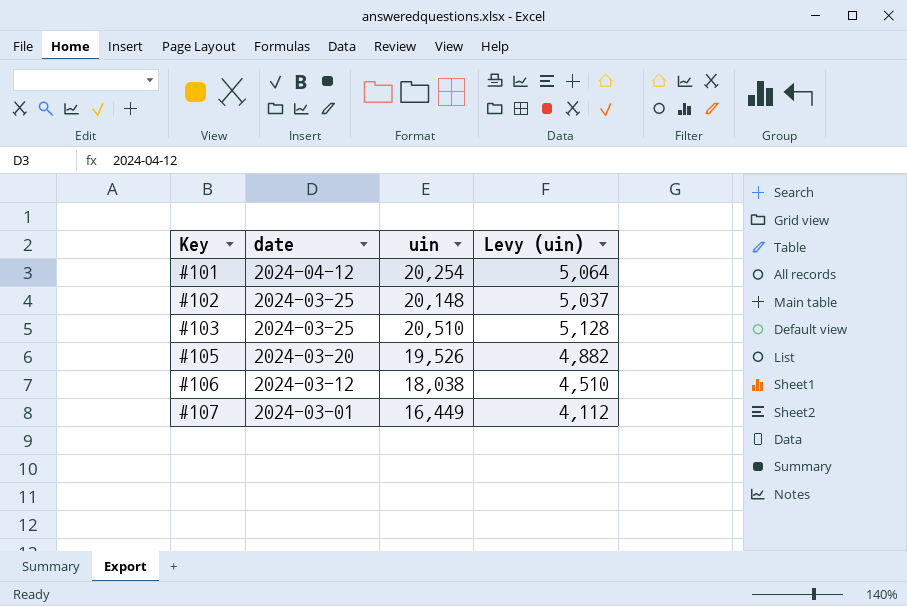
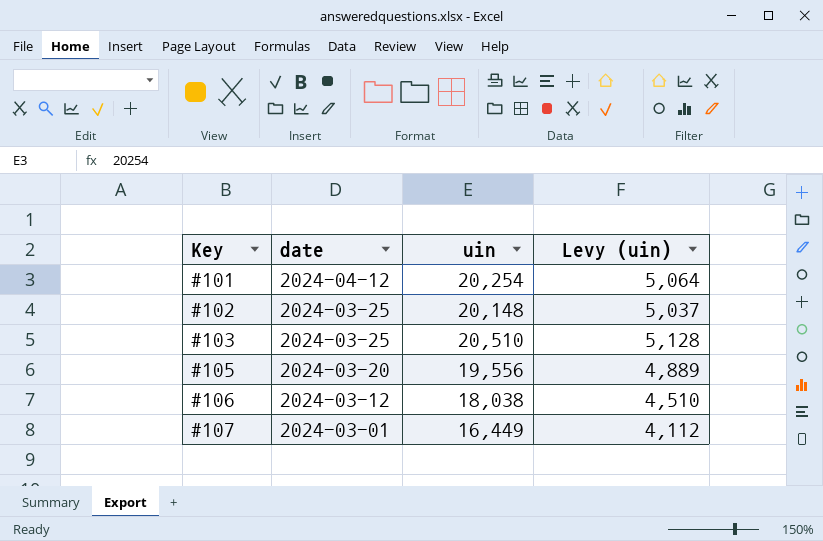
#105 | uin: 19,526 -> 19,556
#105 | Levy (uin): 4,882 -> 4,889

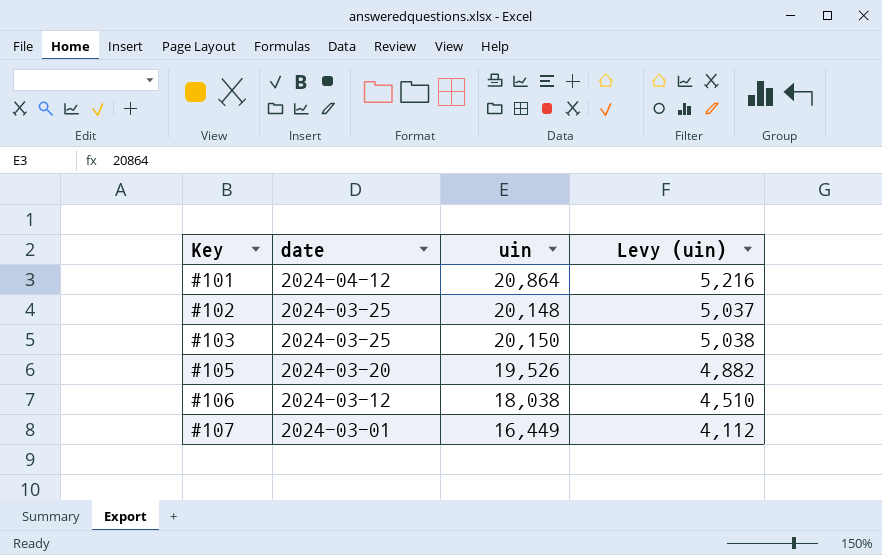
#101 | uin: 20,254 -> 20,864
#101 | Levy (uin): 5,064 -> 5,216
#103 | uin: 20,510 -> 20,150
#103 | Levy (uin): 5,128 -> 5,038
#105 | uin: 19,556 -> 19,526
#105 | Levy (uin): 4,889 -> 4,882

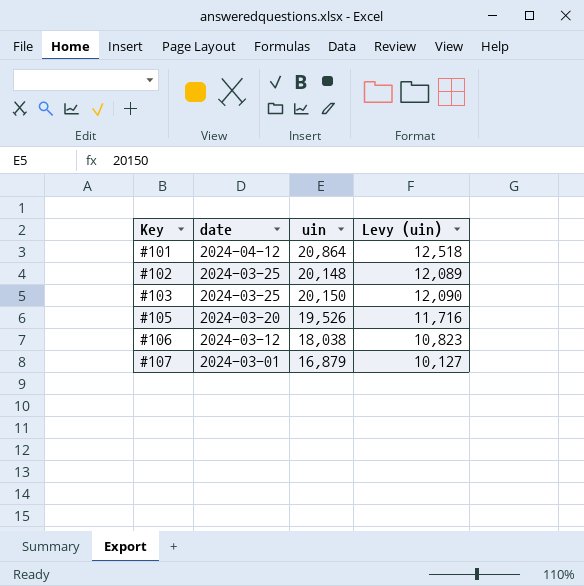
column Levy (uin) | formula: [uin] * 0.25 -> [uin] * 0.6
#107 | uin: 16,449 -> 16,879

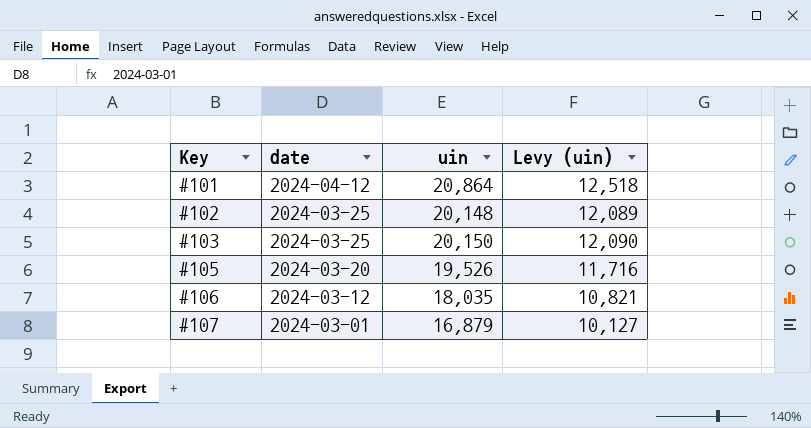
#106 | uin: 18,038 -> 18,035
#106 | Levy (uin): 10,823 -> 10,821

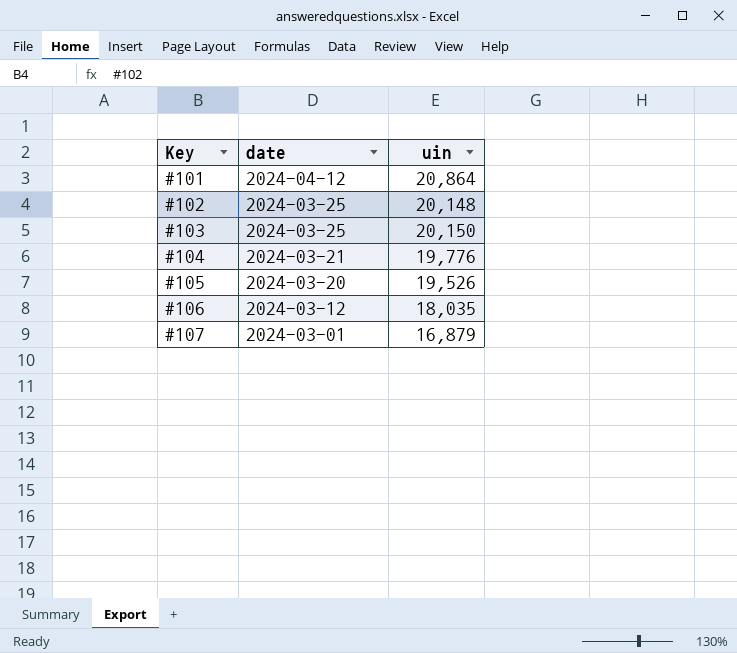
column Levy (uin) | formula: [uin] * 0.6 -> none
row #104: none -> 2024-03-21 | 19,776

